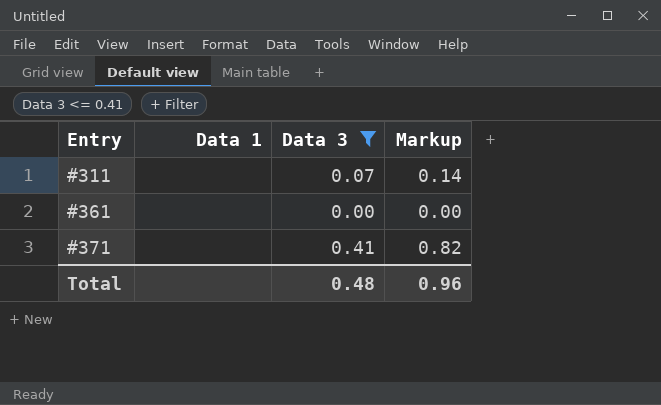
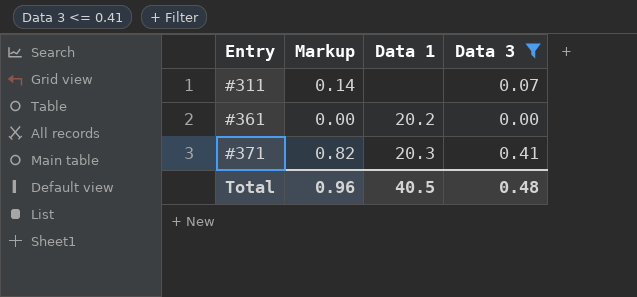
column Markup | position: 4 -> 2
#361 | Data 1: none -> 20.2
#371 | Data 1: none -> 20.3
Total | Data 1: none -> 40.5

